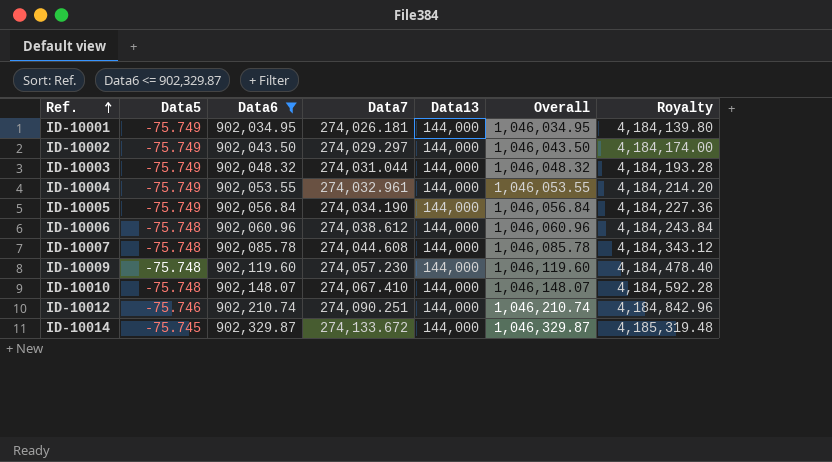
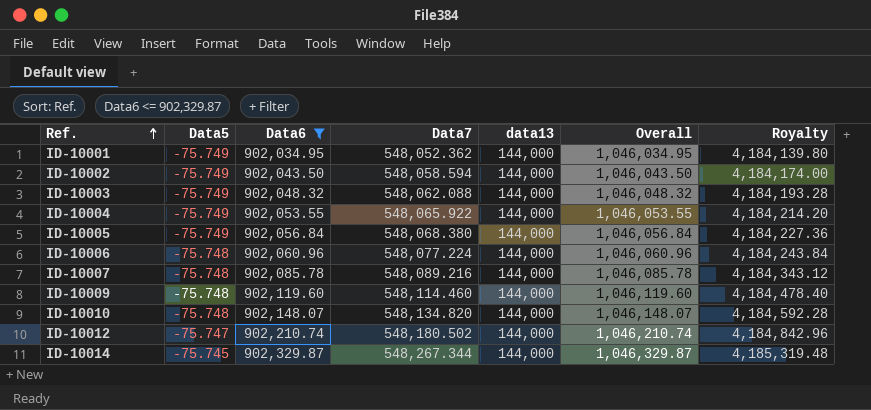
column name: Data13 -> data13
ID-10001 | Data7: 274,026.181 -> 548,052.362
ID-10002 | Data7: 274,029.297 -> 548,058.594
ID-10003 | Data7: 274,031.044 -> 548,062.088
ID-10004 | Data7: 274,032.961 -> 548,065.922
ID-10005 | Data7: 274,034.190 -> 548,068.380
ID-10006 | Data7: 274,038.612 -> 548,077.224
ID-10007 | Data7: 274,044.608 -> 548,089.216
ID-10009 | Data7: 274,057.230 -> 548,114.460
ID-10010 | Data7: 274,067.410 -> 548,134.820
ID-10012 | Data5: -75.746 -> -75.747
ID-10012 | Data7: 274,090.251 -> 548,180.502
ID-10014 | Data7: 274,133.672 -> 548,267.344

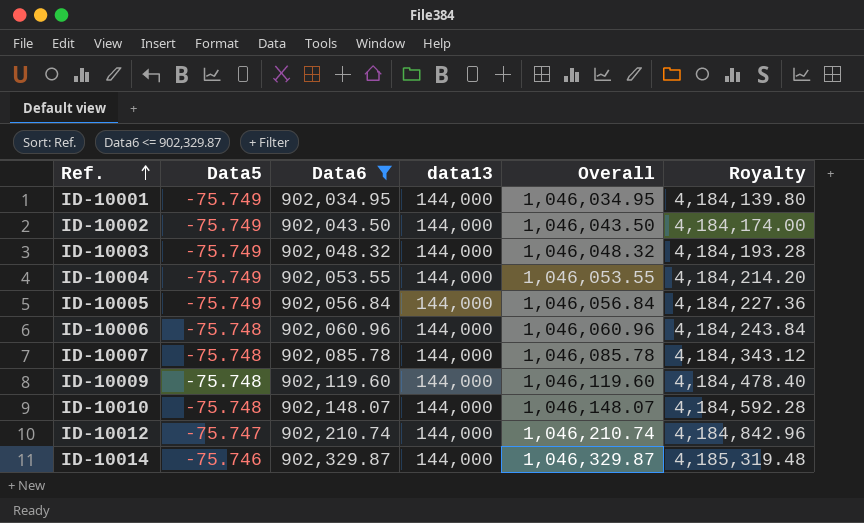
column Data7 | position: 4 -> none
ID-10014 | Data5: -75.745 -> -75.746

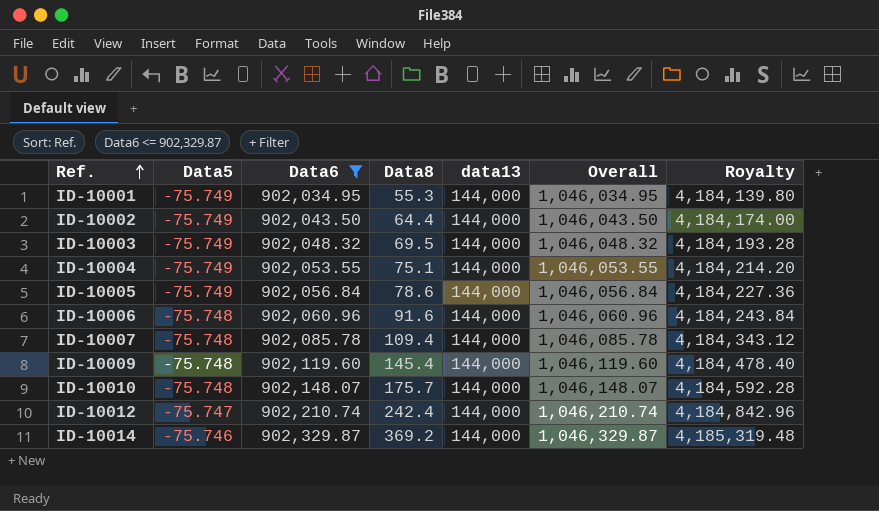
column Data8 | position: none -> 4

